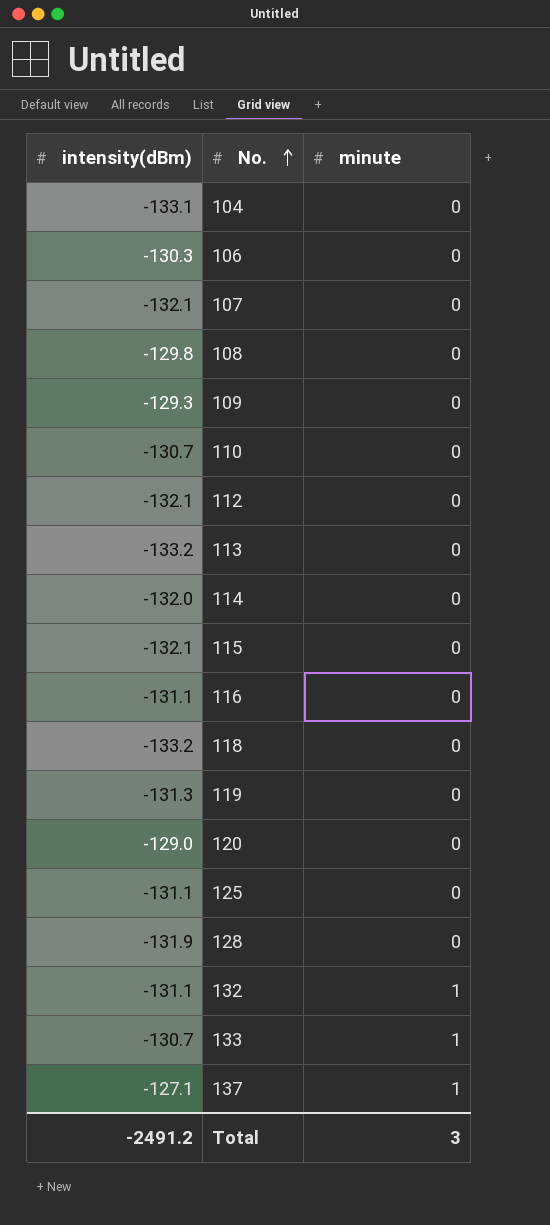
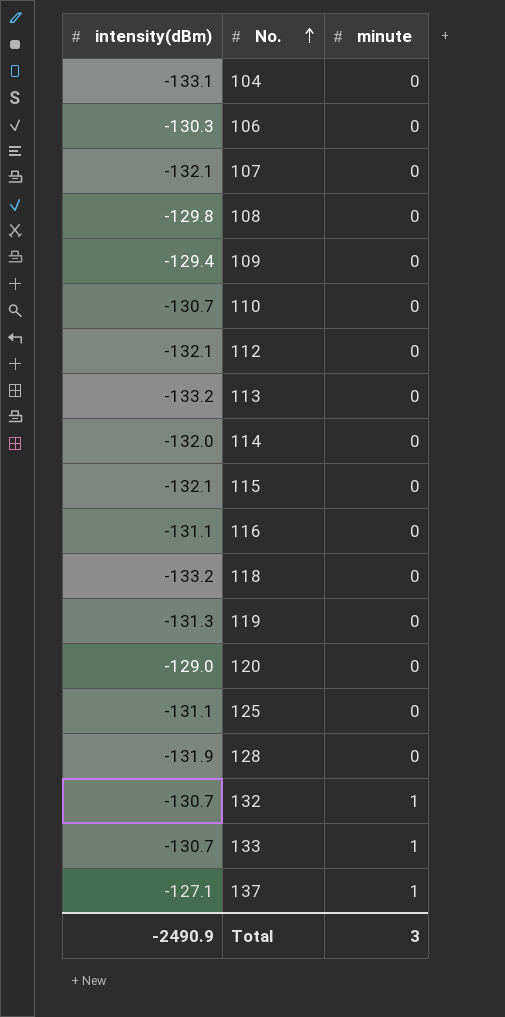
109 | intensity(dBm): -129.3 -> -129.4
132 | intensity(dBm): -131.1 -> -130.7
Total | intensity(dBm): -2491.2 -> -2490.9

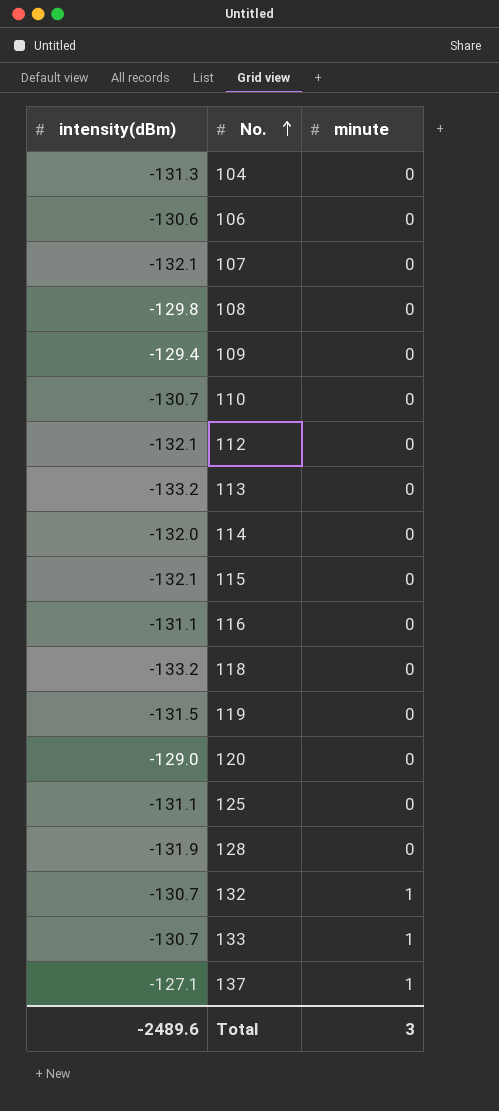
104 | intensity(dBm): -133.1 -> -131.3
106 | intensity(dBm): -130.3 -> -130.6
119 | intensity(dBm): -131.3 -> -131.5
Total | intensity(dBm): -2490.9 -> -2489.6

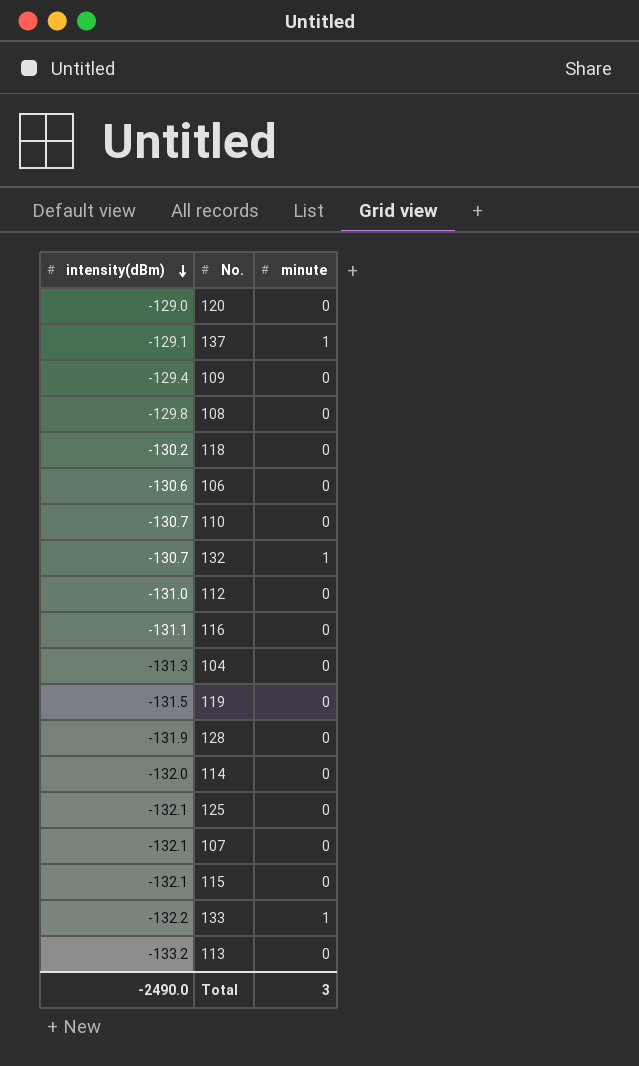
row order: No. ascending -> intensity(dBm) descending
137 | intensity(dBm): -127.1 -> -129.1
118 | intensity(dBm): -133.2 -> -130.2
112 | intensity(dBm): -132.1 -> -131.0
125 | intensity(dBm): -131.1 -> -132.1
133 | intensity(dBm): -130.7 -> -132.2
Total | intensity(dBm): -2489.6 -> -2490.0

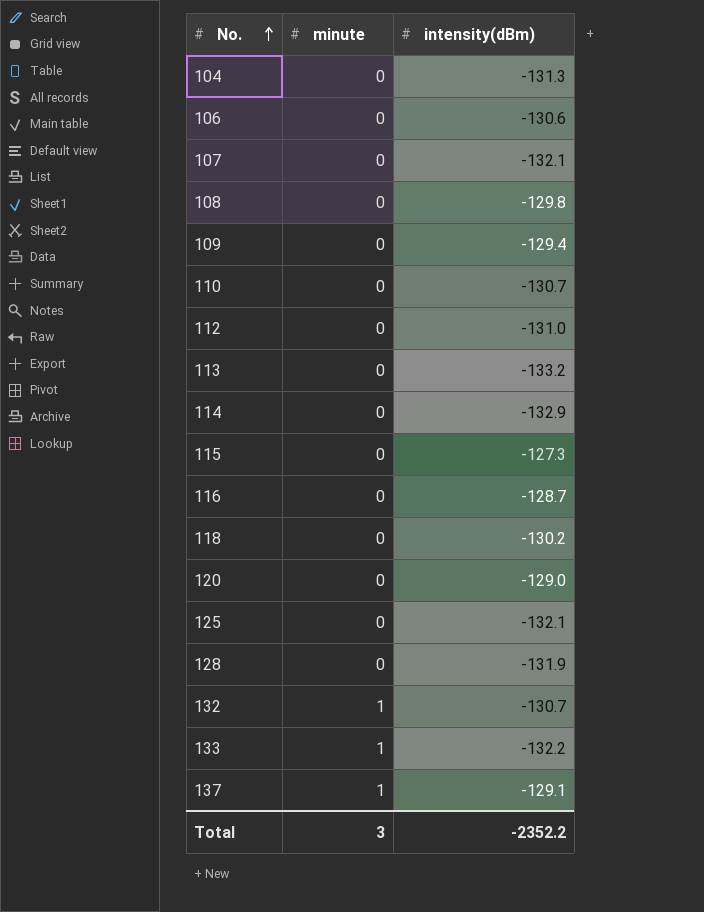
row order: intensity(dBm) descending -> No. ascending
column intensity(dBm) | position: 1 -> 3
row 119: -131.5 | 0 -> none
114 | intensity(dBm): -132.0 -> -132.9
115 | intensity(dBm): -132.1 -> -127.3
116 | intensity(dBm): -131.1 -> -128.7
Total | intensity(dBm): -2490.0 -> -2352.2

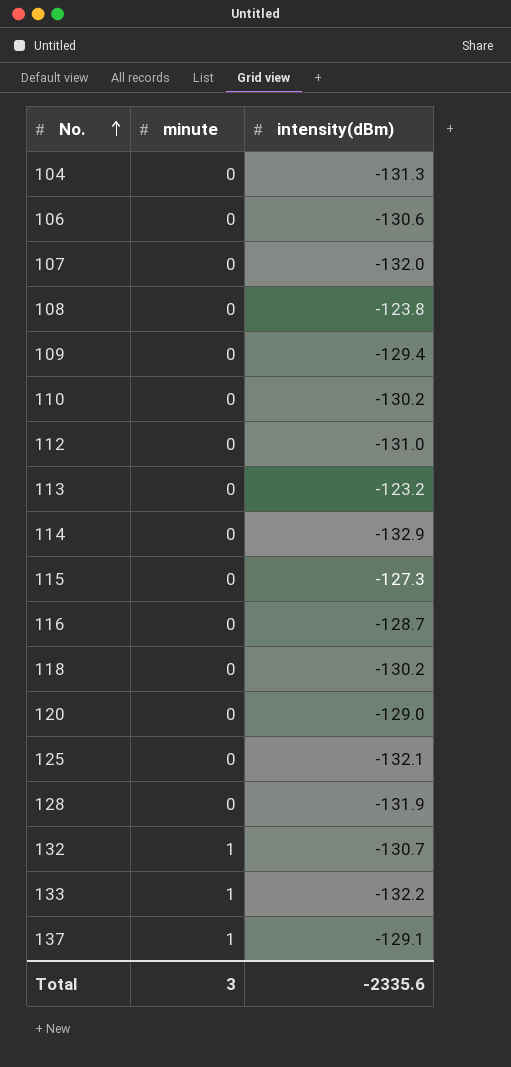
107 | intensity(dBm): -132.1 -> -132.0
108 | intensity(dBm): -129.8 -> -123.8
110 | intensity(dBm): -130.7 -> -130.2
113 | intensity(dBm): -133.2 -> -123.2
Total | intensity(dBm): -2352.2 -> -2335.6

